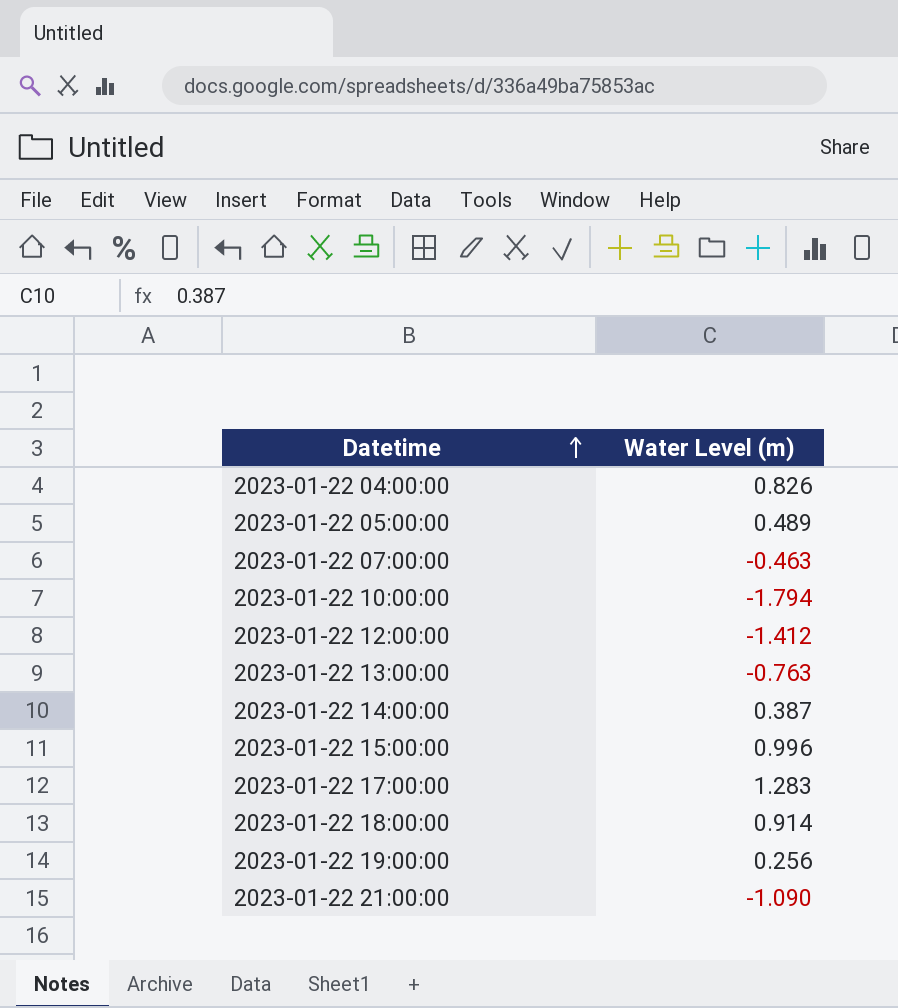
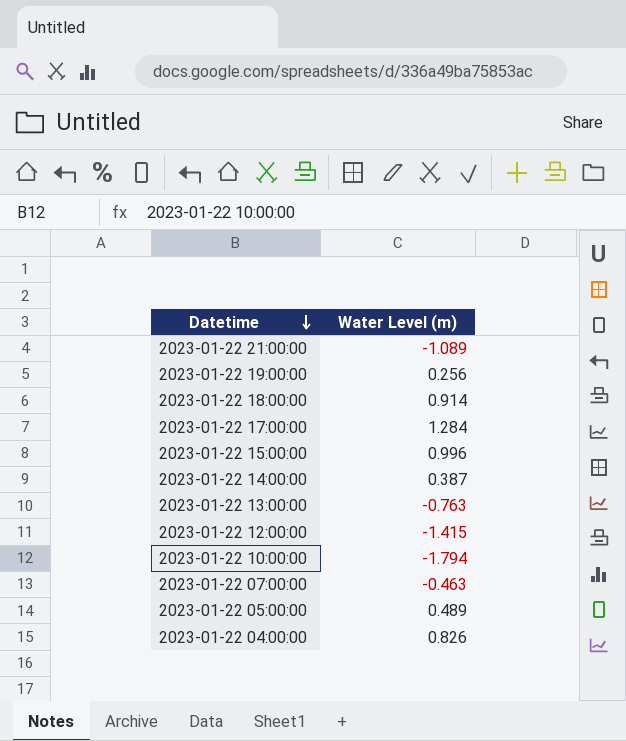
row order: Datetime ascending -> Datetime descending
2023-01-22 21:00:00 | Water Level (m): -1.090 -> -1.089
2023-01-22 17:00:00 | Water Level (m): 1.283 -> 1.284
2023-01-22 12:00:00 | Water Level (m): -1.412 -> -1.415

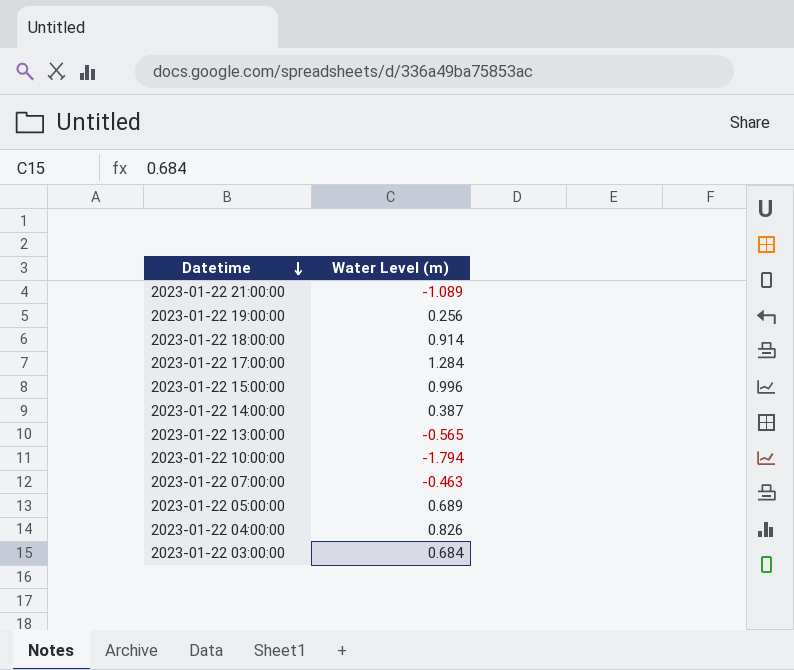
row 2023-01-22 12:00:00: -1.415 -> none
2023-01-22 13:00:00 | Water Level (m): -0.763 -> -0.565
2023-01-22 05:00:00 | Water Level (m): 0.489 -> 0.689
row 2023-01-22 03:00:00: none -> 0.684

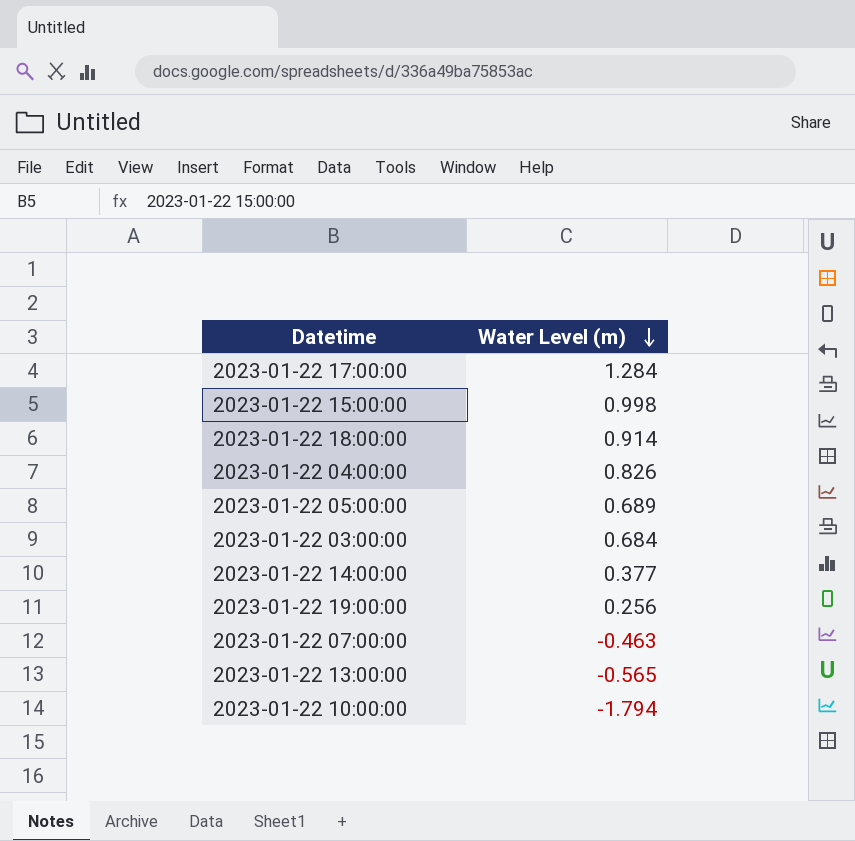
row order: Datetime descending -> Water Level (m) descending
row 2023-01-22 21:00:00: -1.089 -> none
2023-01-22 15:00:00 | Water Level (m): 0.996 -> 0.998
2023-01-22 14:00:00 | Water Level (m): 0.387 -> 0.377

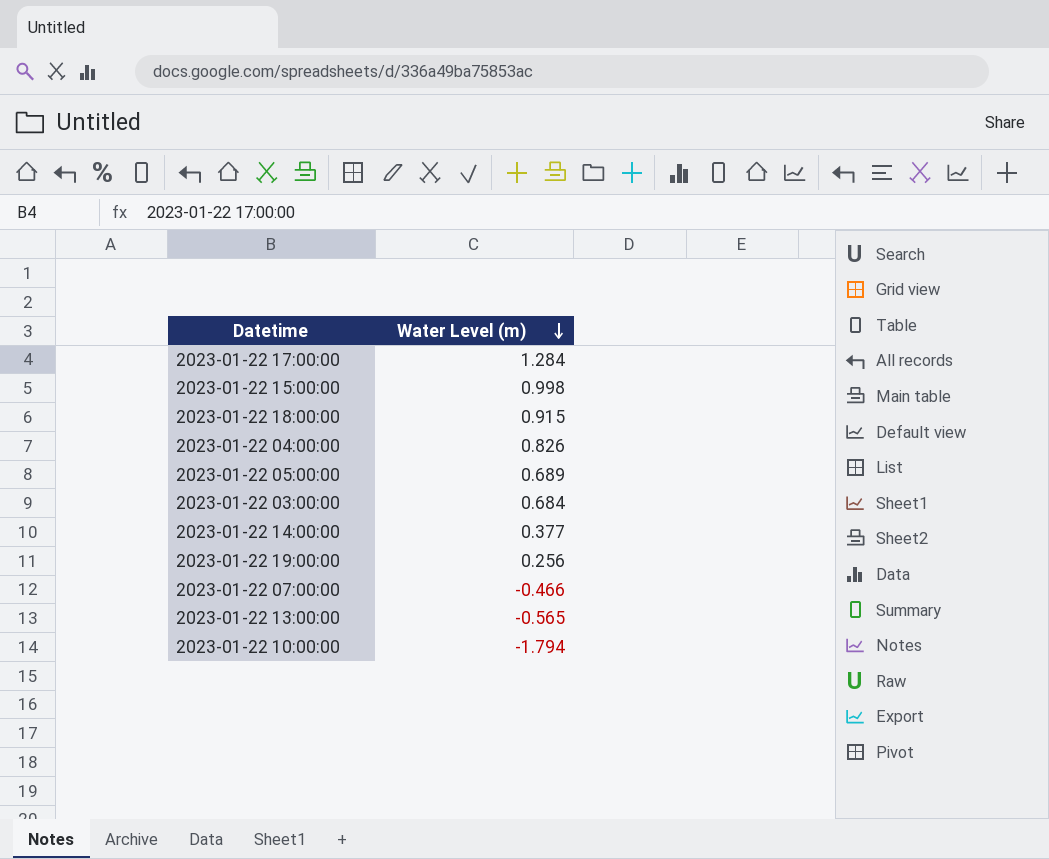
2023-01-22 18:00:00 | Water Level (m): 0.914 -> 0.915
2023-01-22 07:00:00 | Water Level (m): -0.463 -> -0.466

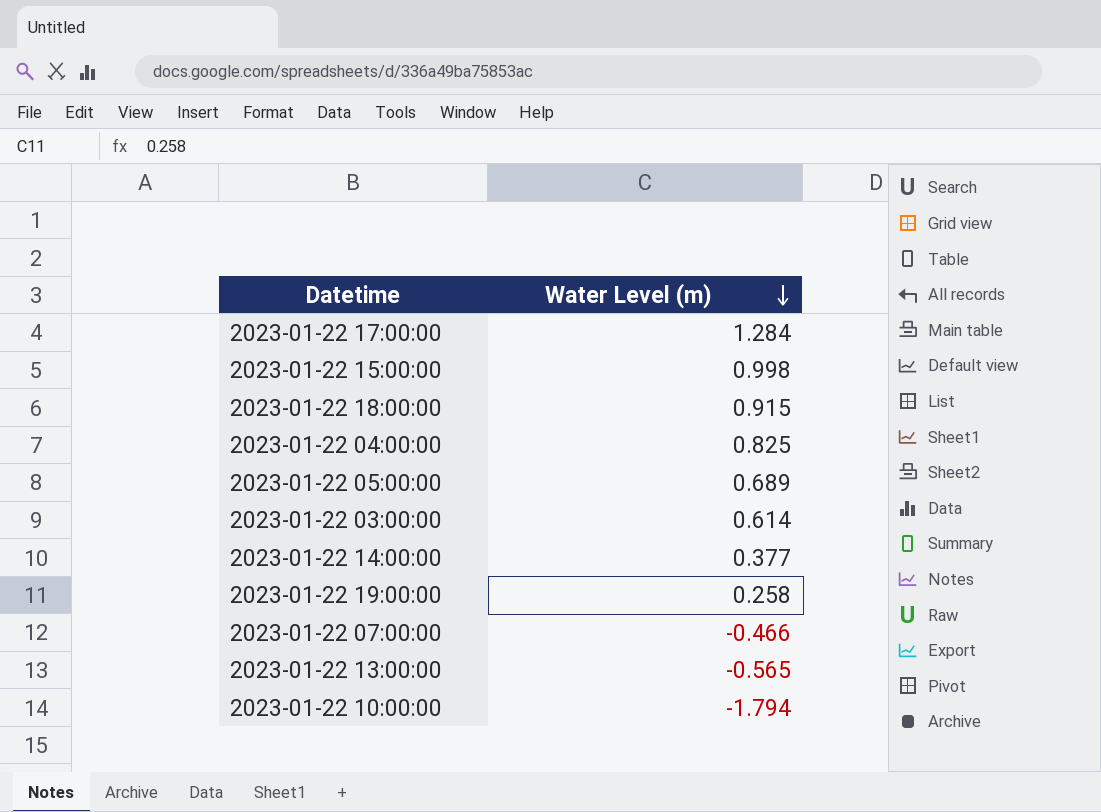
2023-01-22 04:00:00 | Water Level (m): 0.826 -> 0.825
2023-01-22 03:00:00 | Water Level (m): 0.684 -> 0.614
2023-01-22 19:00:00 | Water Level (m): 0.256 -> 0.258

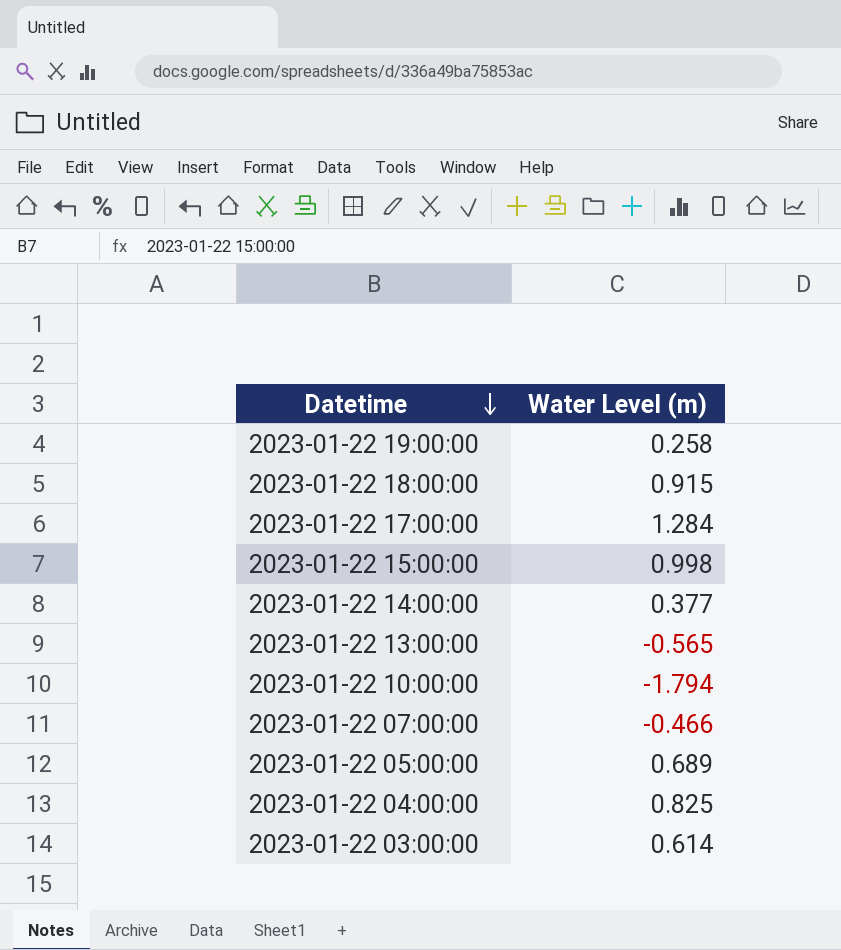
row order: Water Level (m) descending -> Datetime descending

